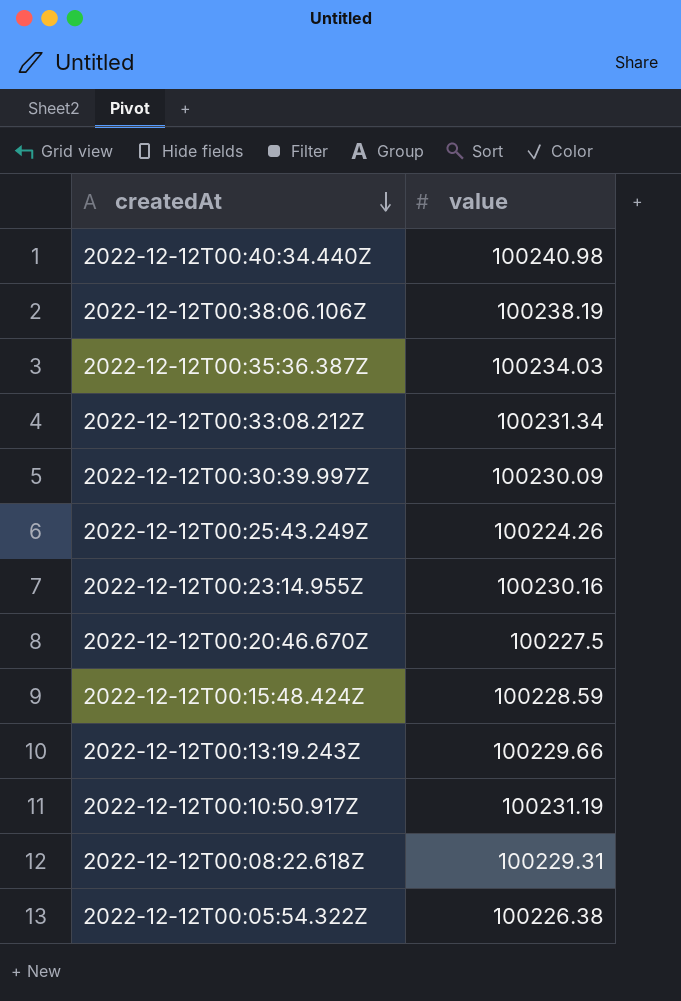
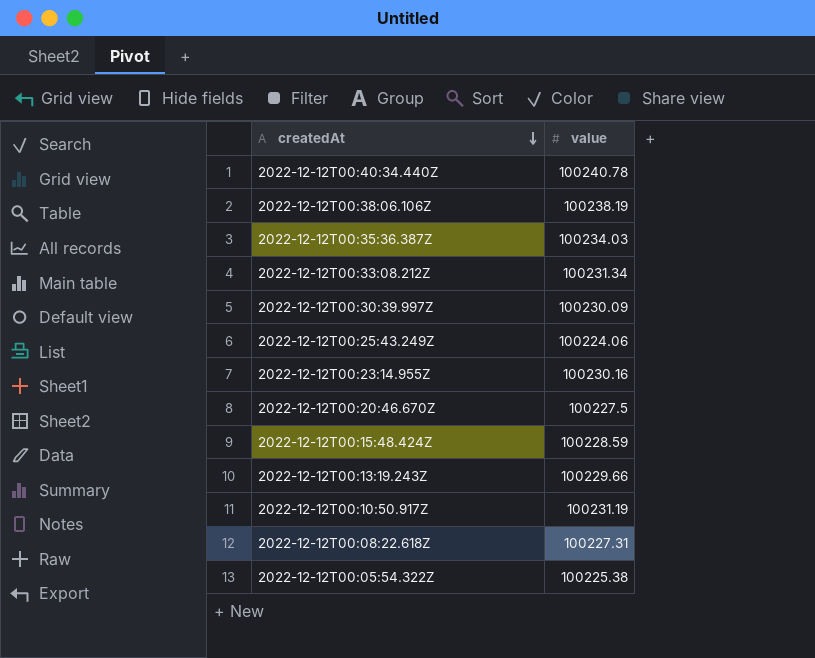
2022-12-12T00:40:34.440Z | value: 100240.98 -> 100240.78
2022-12-12T00:25:43.249Z | value: 100224.26 -> 100224.06
2022-12-12T00:08:22.618Z | value: 100229.31 -> 100227.31
2022-12-12T00:05:54.322Z | value: 100226.38 -> 100225.38

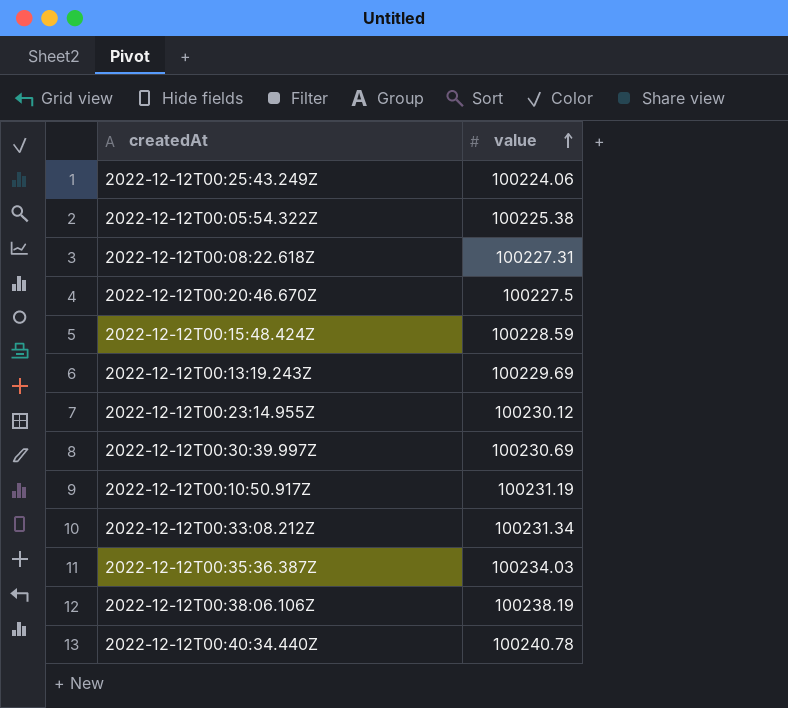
row order: createdAt descending -> value ascending
2022-12-12T00:13:19.243Z | value: 100229.66 -> 100229.69
2022-12-12T00:23:14.955Z | value: 100230.16 -> 100230.12
2022-12-12T00:30:39.997Z | value: 100230.09 -> 100230.69

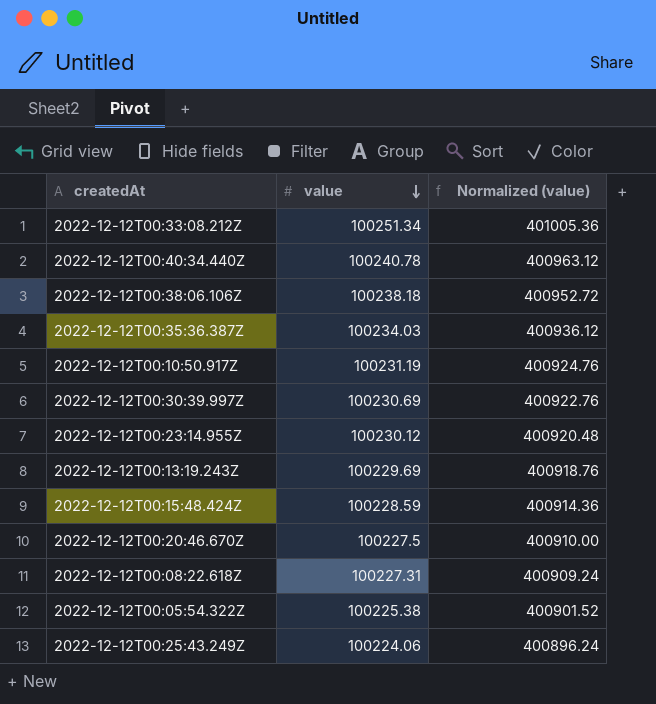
row order: value ascending -> value descending
column Normalized (value) | formula: none -> [value] * 4
2022-12-12T00:33:08.212Z | value: 100231.34 -> 100251.34
2022-12-12T00:38:06.106Z | value: 100238.19 -> 100238.18

